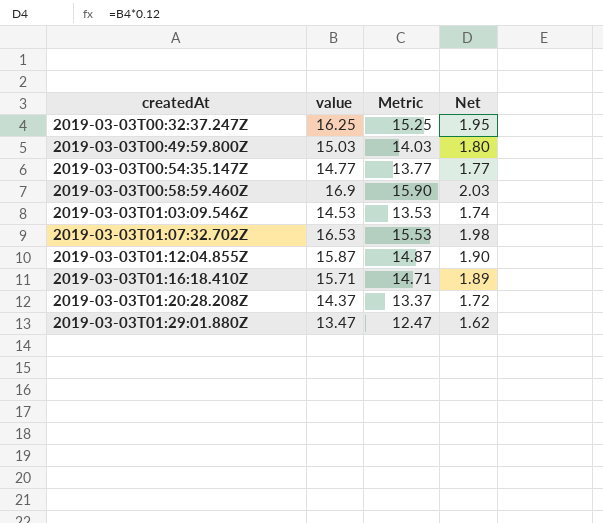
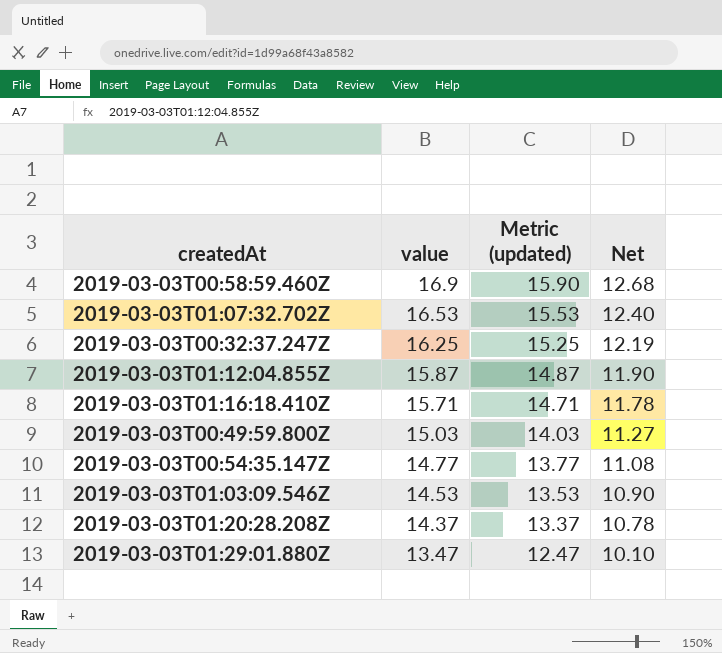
row order: createdAt ascending -> value descending
column name: Metric -> Metric (updated)
column Net | formula: [value] * 0.12 -> [value] * 0.75

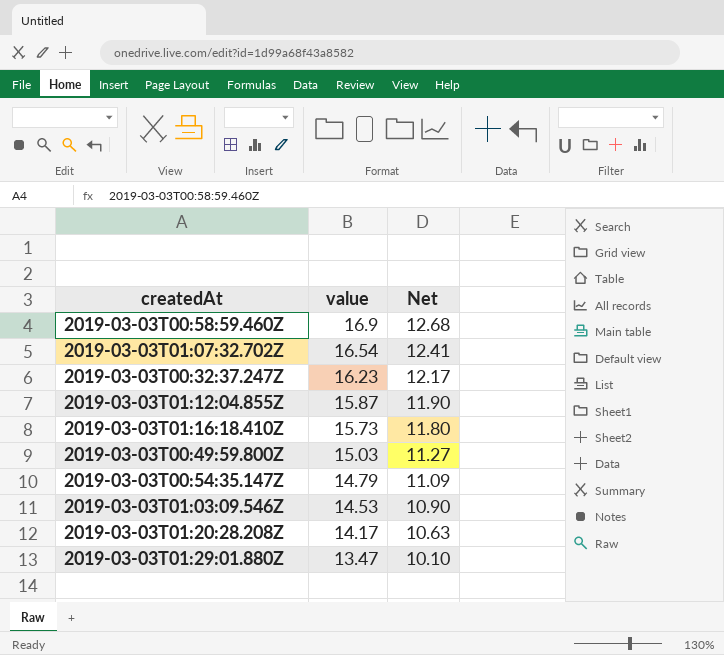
column Metric (updated) | formula: [value] - 1 -> none
2019-03-03T01:07:32.702Z | value: 16.53 -> 16.54
2019-03-03T01:07:32.702Z | Net: 12.40 -> 12.41
2019-03-03T00:32:37.247Z | value: 16.25 -> 16.23
2019-03-03T00:32:37.247Z | Net: 12.19 -> 12.17
2019-03-03T01:16:18.410Z | value: 15.71 -> 15.73
2019-03-03T01:16:18.410Z | Net: 11.78 -> 11.80
2019-03-03T00:54:35.147Z | value: 14.77 -> 14.79
2019-03-03T00:54:35.147Z | Net: 11.08 -> 11.09
2019-03-03T01:20:28.208Z | value: 14.37 -> 14.17
2019-03-03T01:20:28.208Z | Net: 10.78 -> 10.63

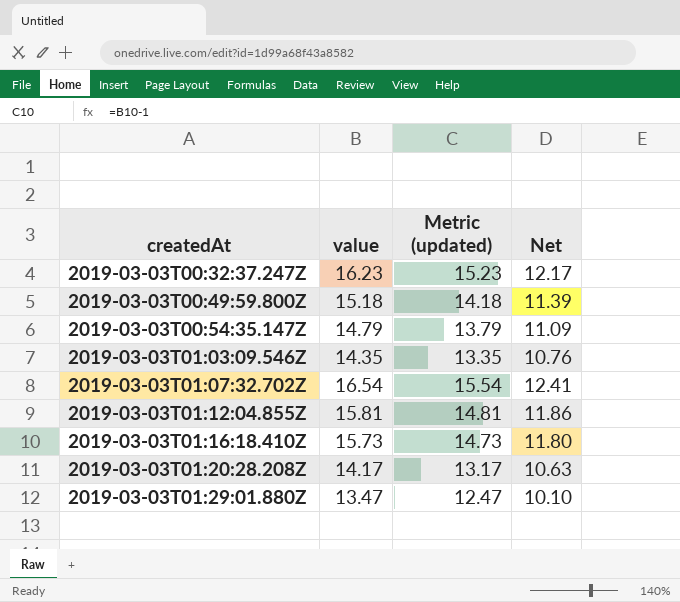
row order: value descending -> createdAt ascending
column Metric (updated) | formula: none -> [value] - 1
row 2019-03-03T00:58:59.460Z: 16.9 | 12.68 -> none
2019-03-03T00:49:59.800Z | value: 15.03 -> 15.18
2019-03-03T00:49:59.800Z | Net: 11.27 -> 11.39
2019-03-03T01:03:09.546Z | value: 14.53 -> 14.35
2019-03-03T01:03:09.546Z | Net: 10.90 -> 10.76
2019-03-03T01:12:04.855Z | value: 15.87 -> 15.81
2019-03-03T01:12:04.855Z | Net: 11.90 -> 11.86

